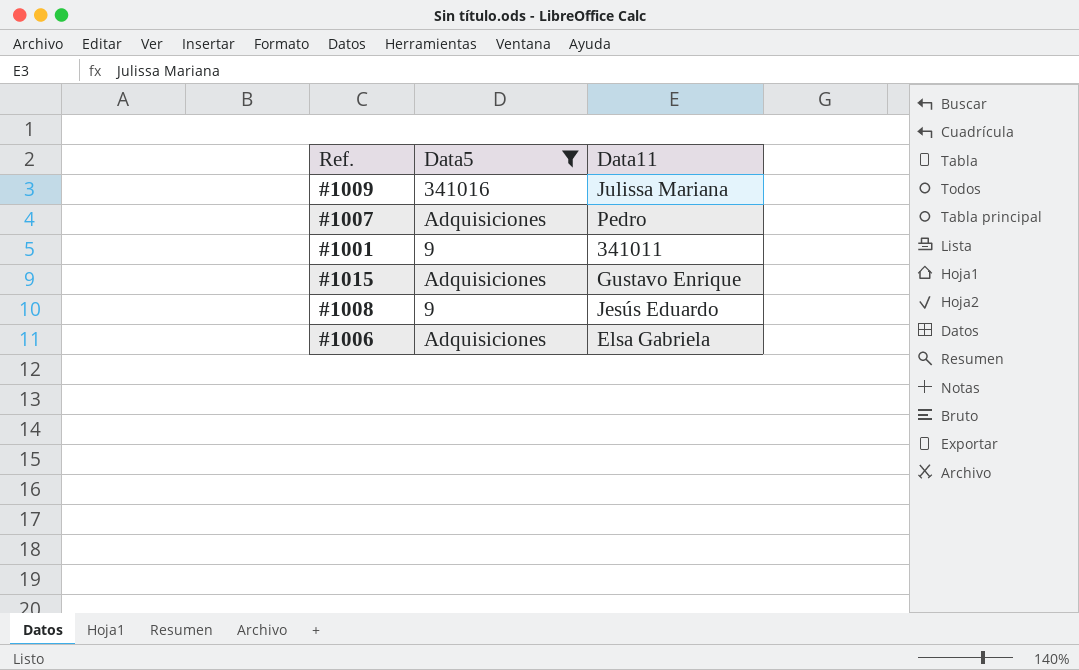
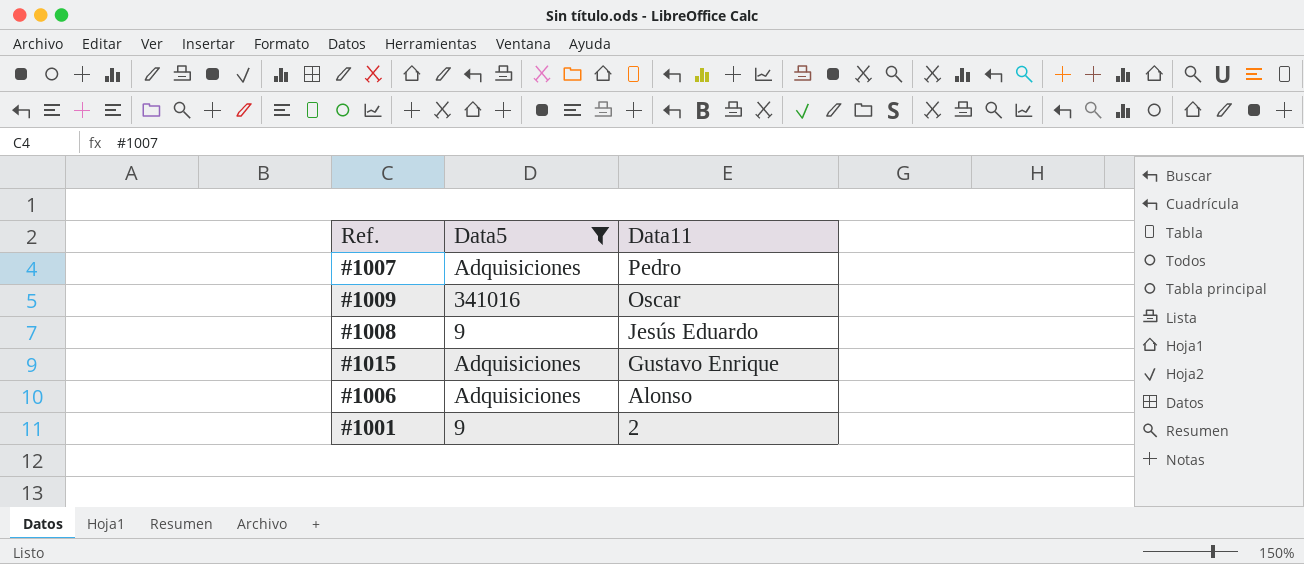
row order: none -> Data11 descending
#1009 | Data11: Julissa Mariana -> Oscar
#1006 | Data11: Elsa Gabriela -> Alonso
#1001 | Data11: 341011 -> 2

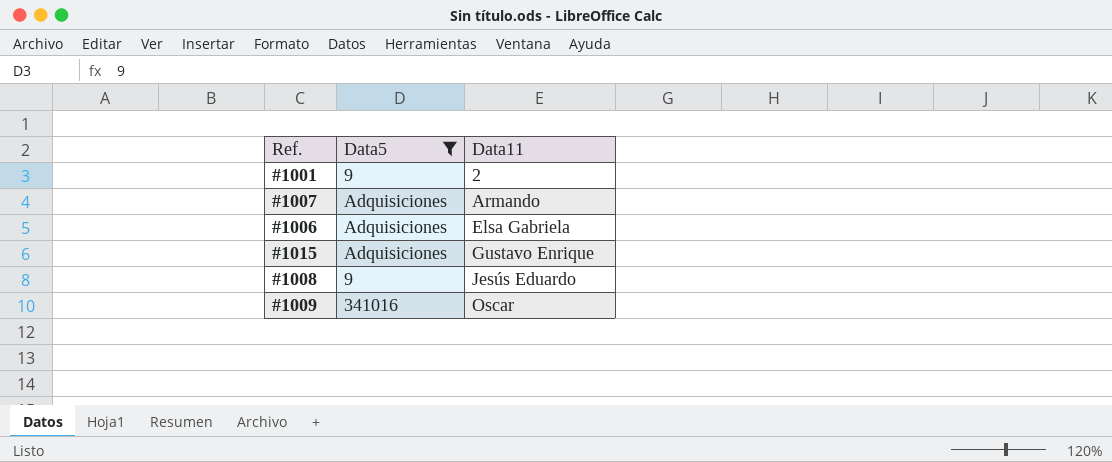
row order: Data11 descending -> Data11 ascending
#1007 | Data11: Pedro -> Armando
#1006 | Data11: Alonso -> Elsa Gabriela

